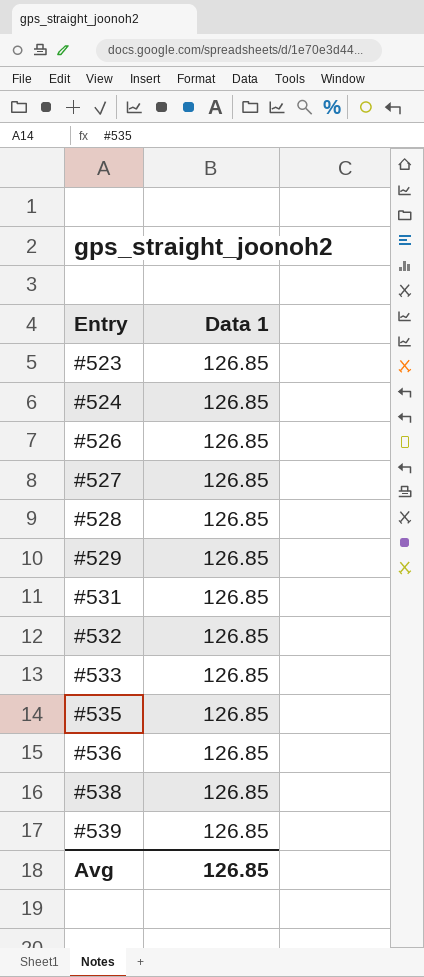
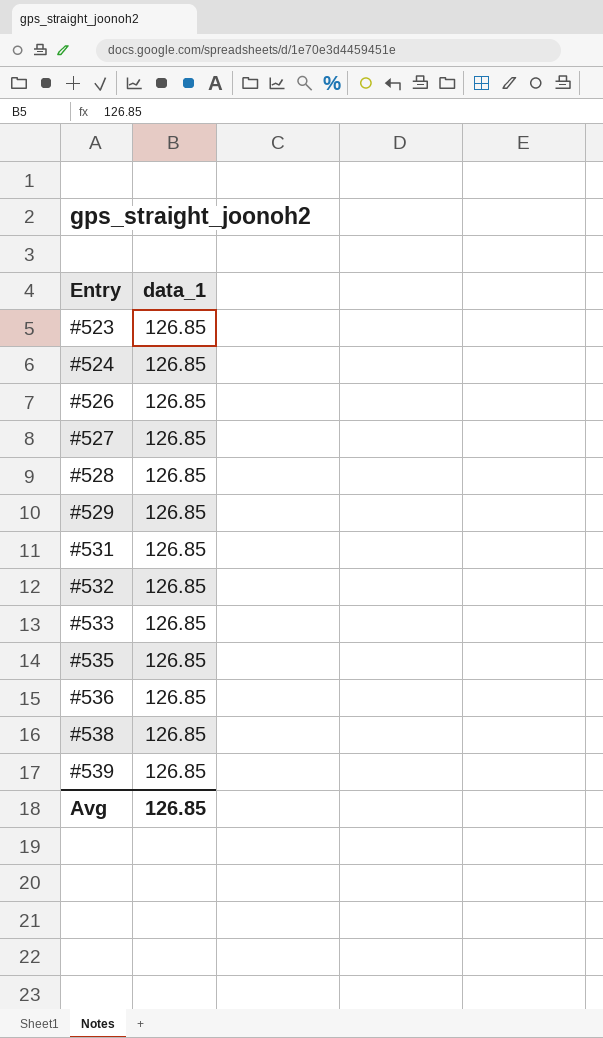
column name: Data 1 -> data_1

